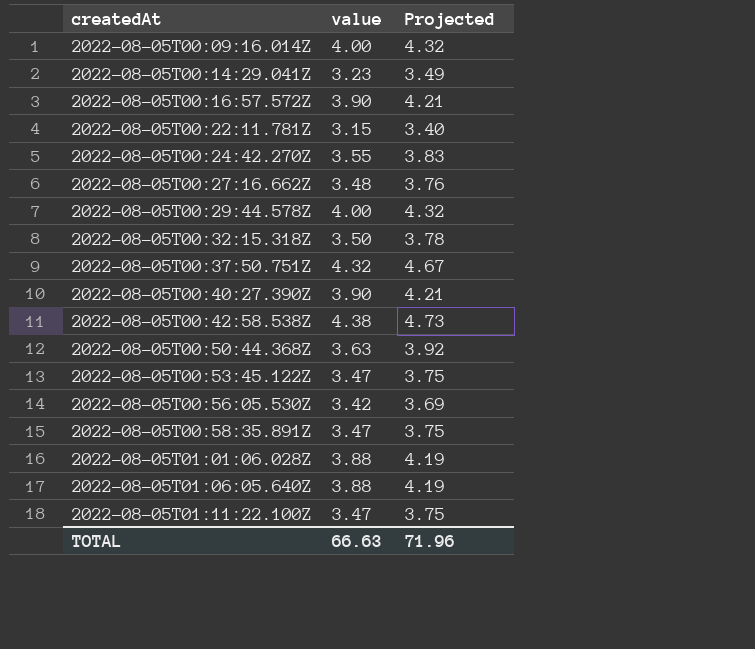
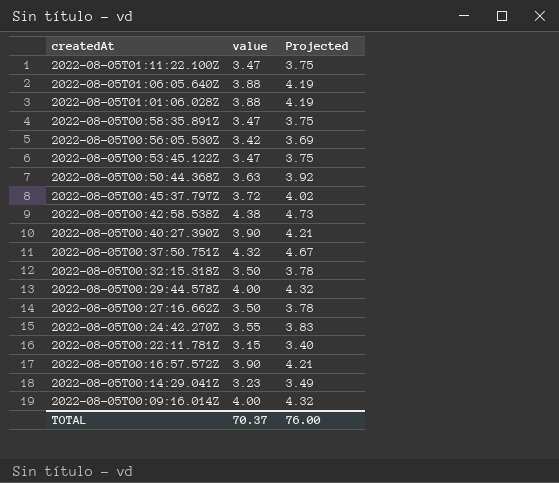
row order: createdAt ascending -> createdAt descending
row 2022-08-05T00:45:37.797Z: none -> 3.72 | 4.02
2022-08-05T00:27:16.662Z | value: 3.48 -> 3.50
2022-08-05T00:27:16.662Z | Projected: 3.76 -> 3.78
TOTAL | value: 66.63 -> 70.37
TOTAL | Projected: 71.96 -> 76.00

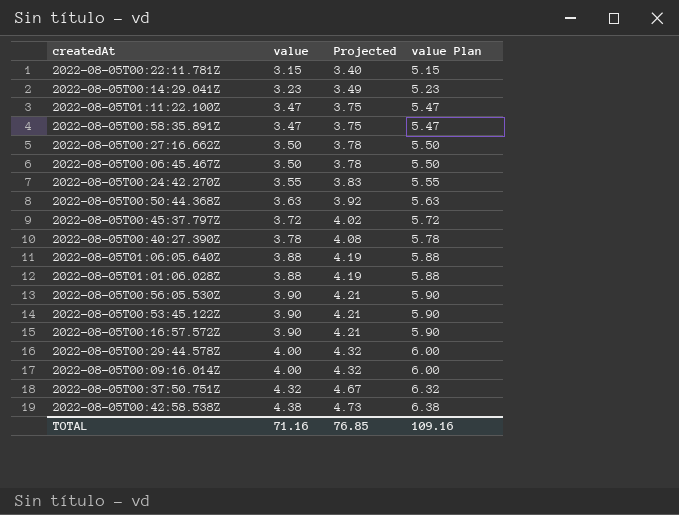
row order: createdAt descending -> value ascending
column value Plan | formula: none -> [value] + 2
row 2022-08-05T00:32:15.318Z: 3.50 | 3.78 -> none
row 2022-08-05T00:06:45.467Z: none -> 3.50 | 3.78 | 5.50
2022-08-05T00:40:27.390Z | value: 3.90 -> 3.78
2022-08-05T00:40:27.390Z | Projected: 4.21 -> 4.08
2022-08-05T00:56:05.530Z | value: 3.42 -> 3.90
2022-08-05T00:56:05.530Z | Projected: 3.69 -> 4.21
2022-08-05T00:53:45.122Z | value: 3.47 -> 3.90
2022-08-05T00:53:45.122Z | Projected: 3.75 -> 4.21
TOTAL | value: 70.37 -> 71.16
TOTAL | Projected: 76.00 -> 76.85

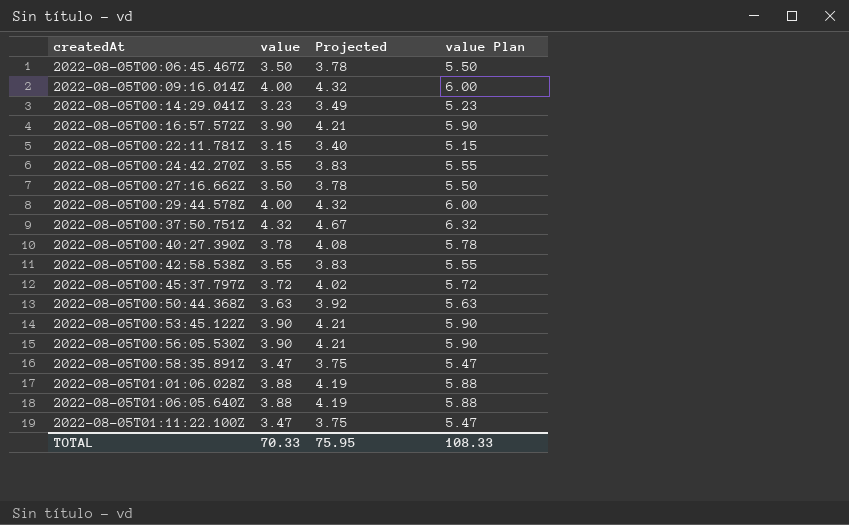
row order: value ascending -> createdAt ascending
2022-08-05T00:42:58.538Z | value: 4.38 -> 3.55
2022-08-05T00:42:58.538Z | Projected: 4.73 -> 3.83
2022-08-05T00:42:58.538Z | value Plan: 6.38 -> 5.55
TOTAL | value: 71.16 -> 70.33
TOTAL | Projected: 76.85 -> 75.95
TOTAL | value Plan: 109.16 -> 108.33

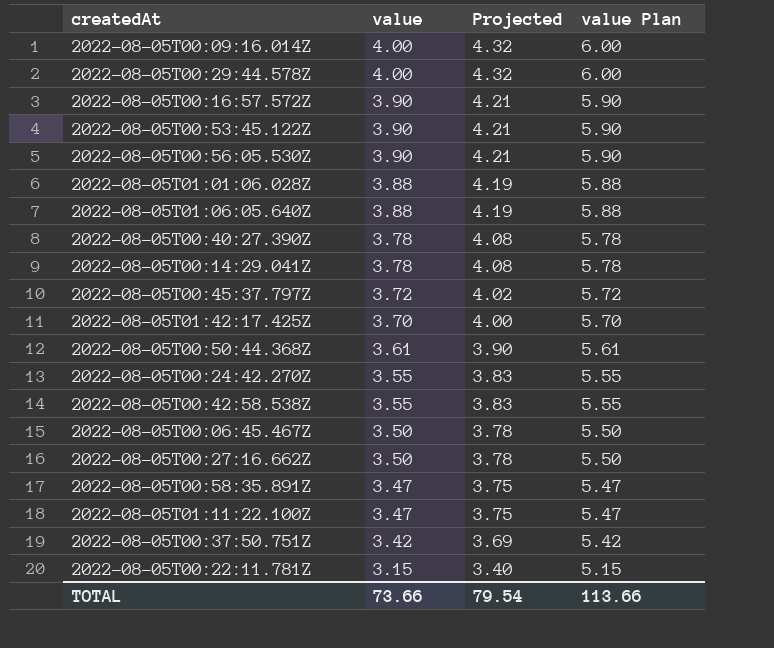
row order: createdAt ascending -> value descending
2022-08-05T00:14:29.041Z | value: 3.23 -> 3.78
2022-08-05T00:14:29.041Z | Projected: 3.49 -> 4.08
2022-08-05T00:14:29.041Z | value Plan: 5.23 -> 5.78
row 2022-08-05T01:42:17.425Z: none -> 3.70 | 4.00 | 5.70
2022-08-05T00:50:44.368Z | value: 3.63 -> 3.61
2022-08-05T00:50:44.368Z | Projected: 3.92 -> 3.90
2022-08-05T00:50:44.368Z | value Plan: 5.63 -> 5.61
2022-08-05T00:37:50.751Z | value: 4.32 -> 3.42
2022-08-05T00:37:50.751Z | Projected: 4.67 -> 3.69
2022-08-05T00:37:50.751Z | value Plan: 6.32 -> 5.42
TOTAL | value: 70.33 -> 73.66
TOTAL | Projected: 75.95 -> 79.54
TOTAL | value Plan: 108.33 -> 113.66

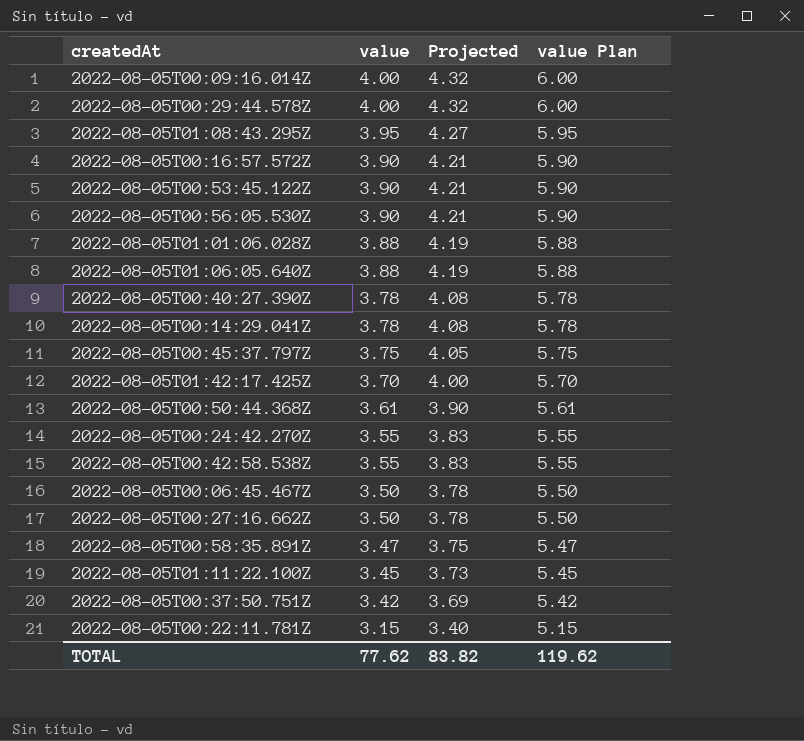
row 2022-08-05T01:08:43.295Z: none -> 3.95 | 4.27 | 5.95
2022-08-05T00:45:37.797Z | value: 3.72 -> 3.75
2022-08-05T00:45:37.797Z | Projected: 4.02 -> 4.05
2022-08-05T00:45:37.797Z | value Plan: 5.72 -> 5.75
2022-08-05T01:11:22.100Z | value: 3.47 -> 3.45
2022-08-05T01:11:22.100Z | Projected: 3.75 -> 3.73
2022-08-05T01:11:22.100Z | value Plan: 5.47 -> 5.45
TOTAL | value: 73.66 -> 77.62
TOTAL | Projected: 79.54 -> 83.82
TOTAL | value Plan: 113.66 -> 119.62

